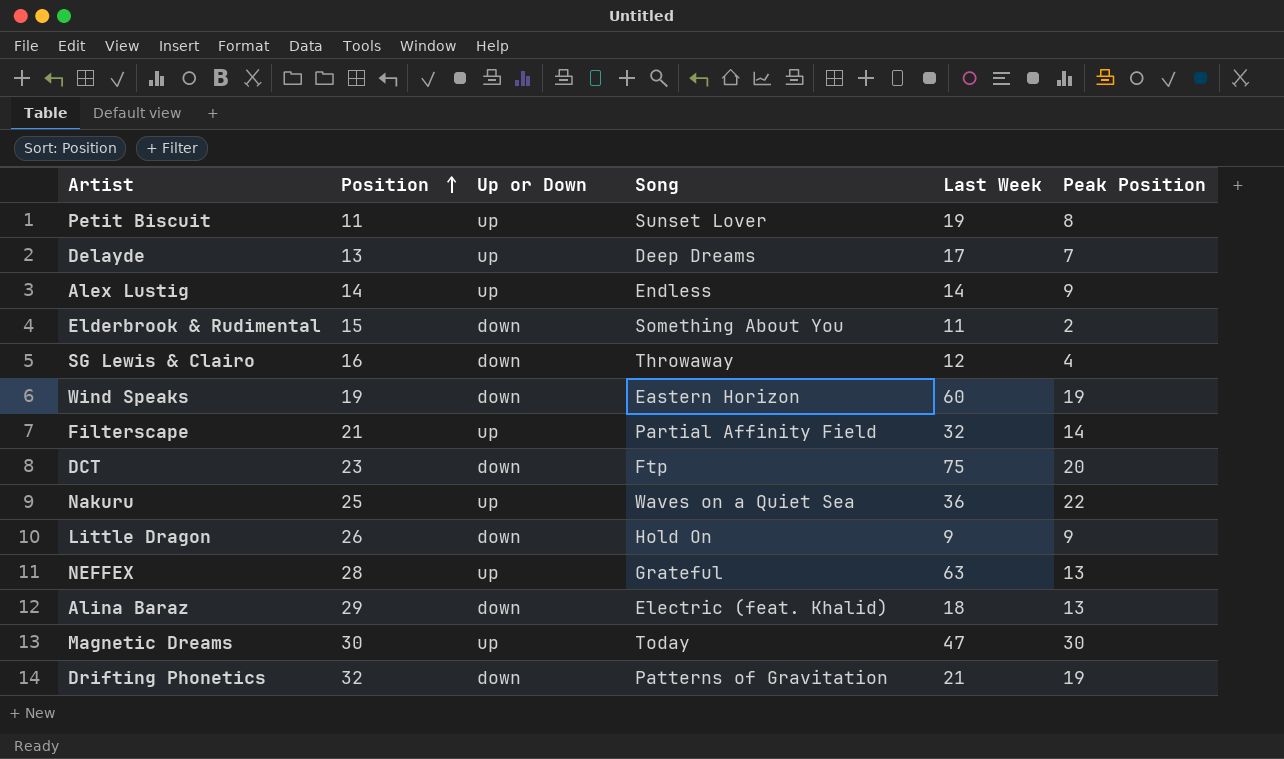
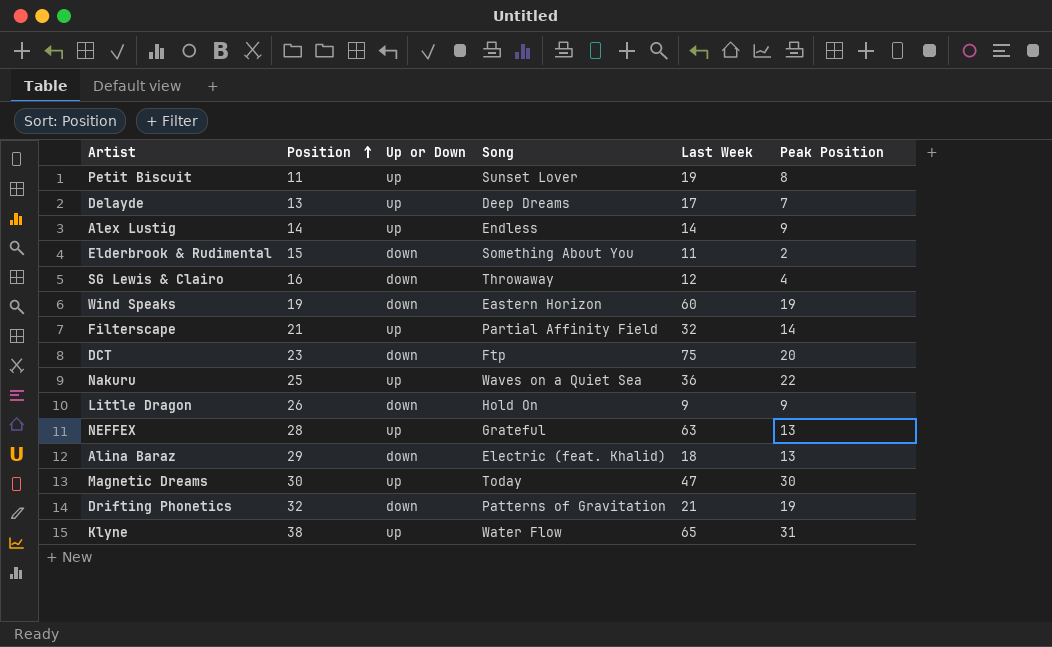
row Klyne: none -> 38 | up | Water Flow | 65 | 31

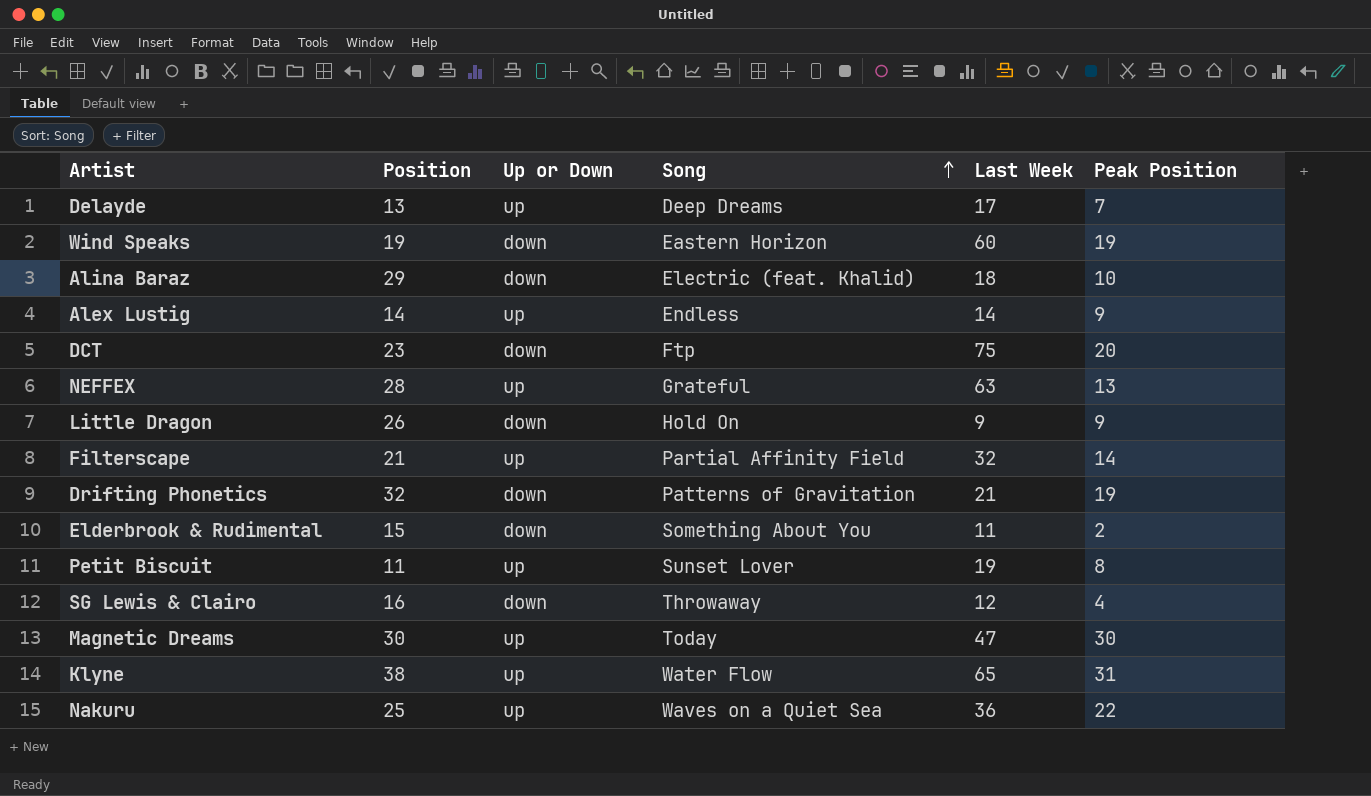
row order: Position ascending -> Song ascending
Alina Baraz | Peak Position: 13 -> 10

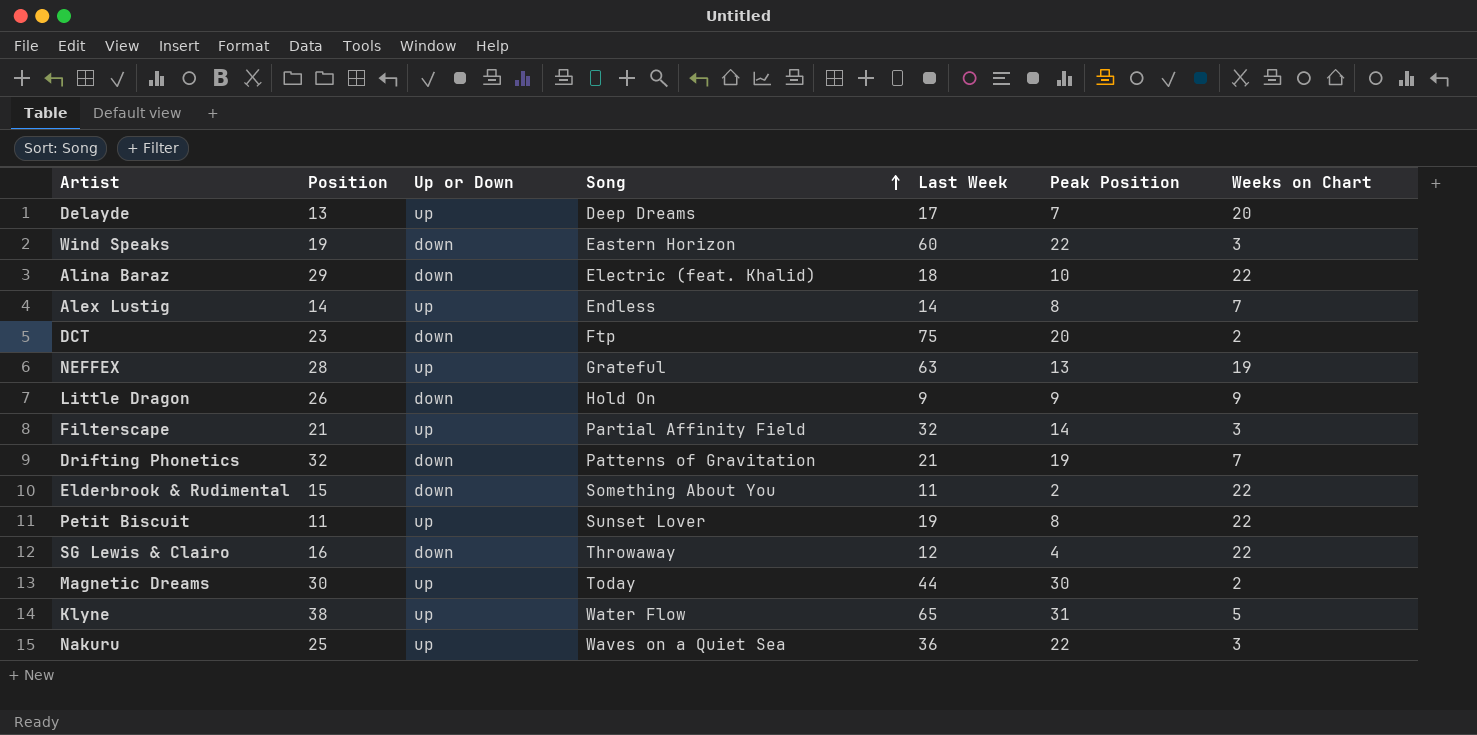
column Weeks on Chart | position: none -> 7
Wind Speaks | Peak Position: 19 -> 22
Alex Lustig | Peak Position: 9 -> 8
Magnetic Dreams | Last Week: 47 -> 44

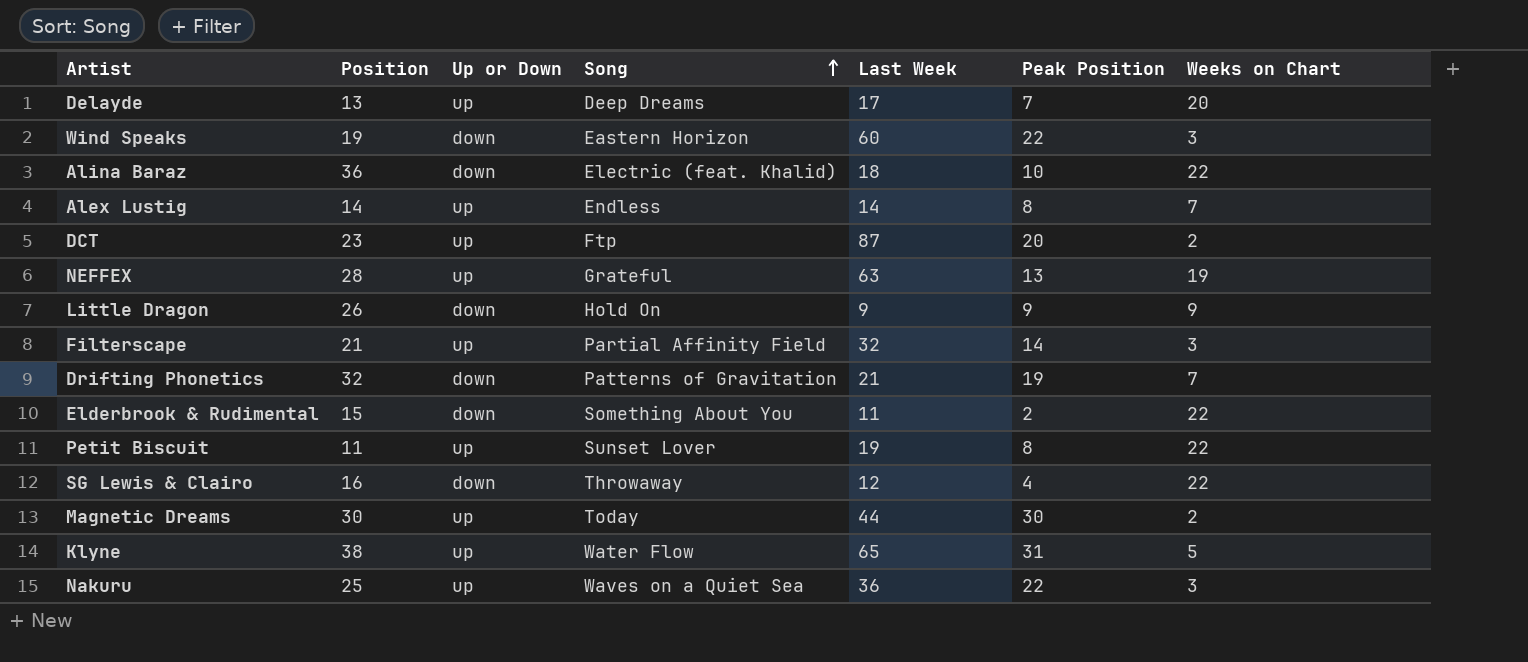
Alina Baraz | Position: 29 -> 36
DCT | Up or Down: down -> up
DCT | Last Week: 75 -> 87

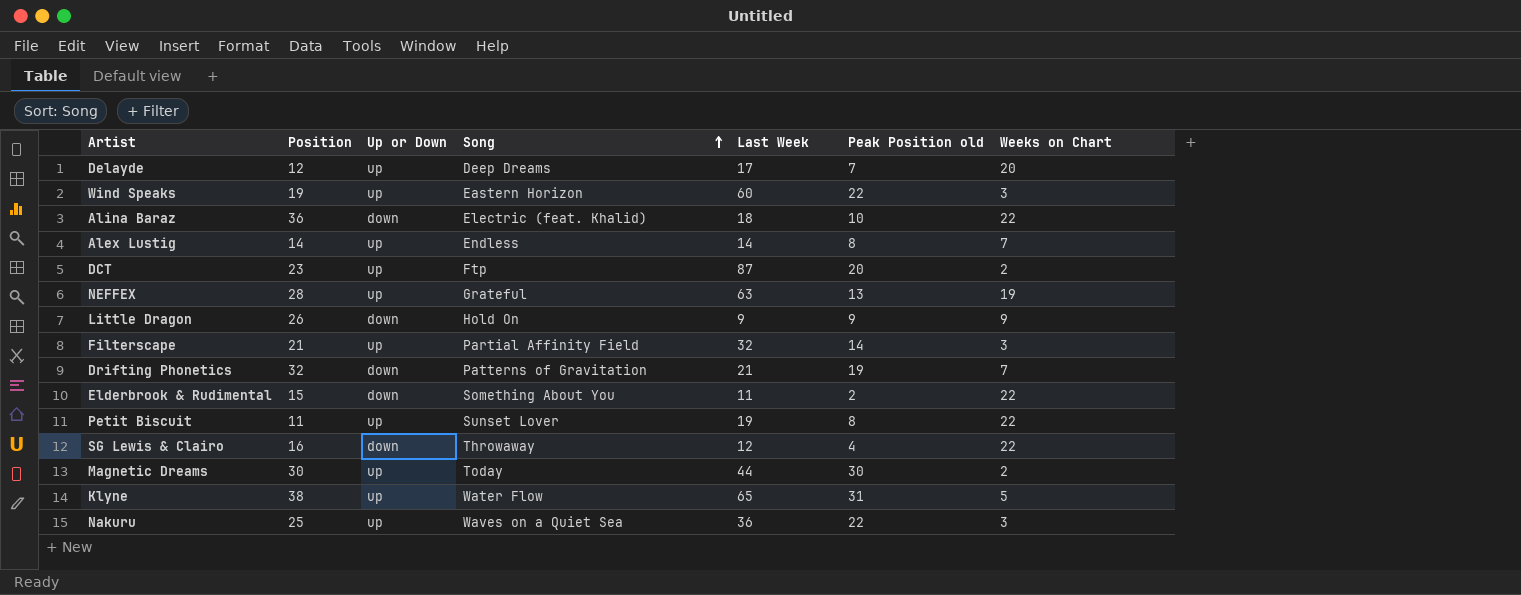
column name: Peak Position -> Peak Position old
Delayde | Position: 13 -> 12
Wind Speaks | Up or Down: down -> up

